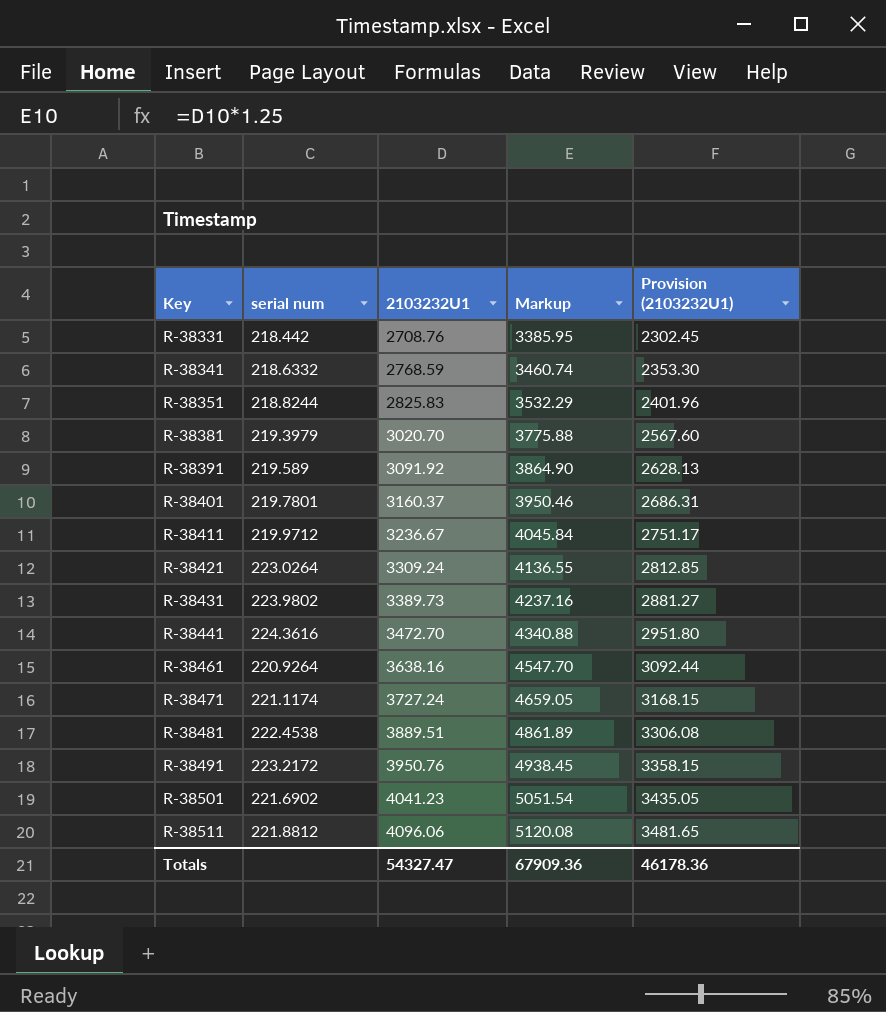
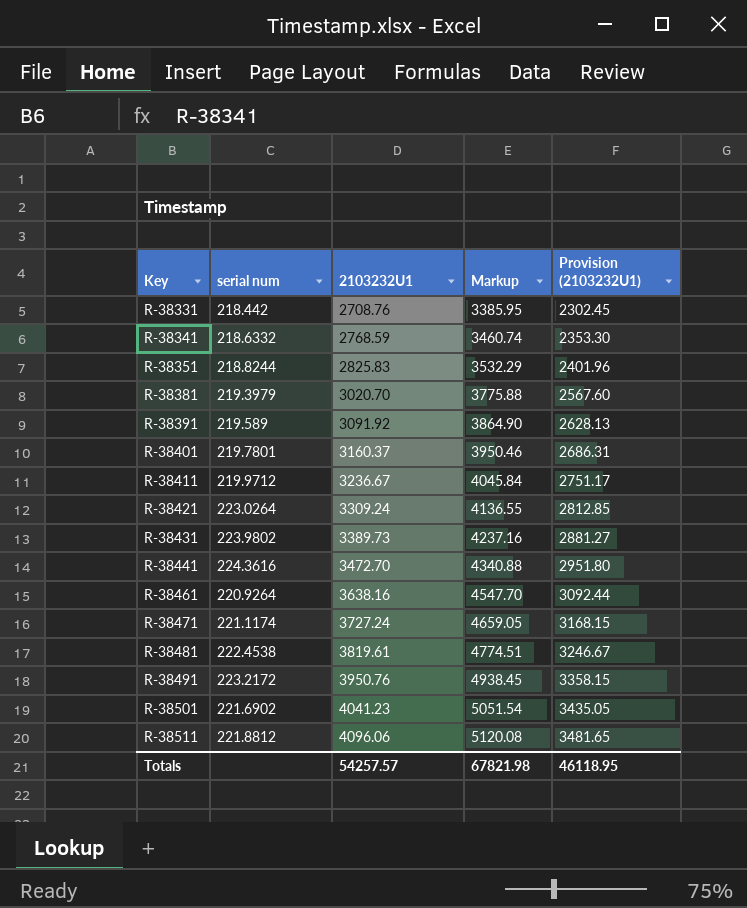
R-38481 | 2103232U1: 3889.51 -> 3819.61
R-38481 | Markup: 4861.89 -> 4774.51
R-38481 | Provision (2103232U1): 3306.08 -> 3246.67
Totals | 2103232U1: 54327.47 -> 54257.57
Totals | Markup: 67909.36 -> 67821.98
Totals | Provision (2103232U1): 46178.36 -> 46118.95

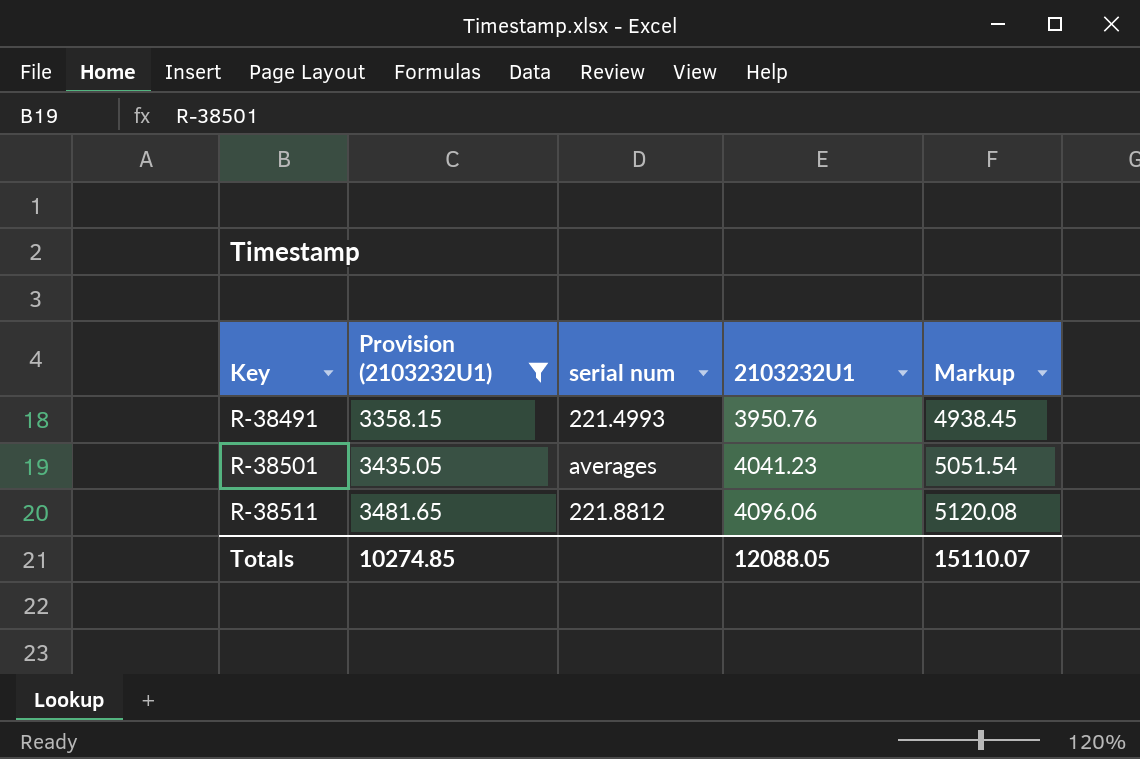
filter: none -> Provision (2103232U1) >= 3358.15
column Provision (2103232U1) | position: 5 -> 2
R-38491 | serial num: 223.2172 -> 221.4993
R-38501 | serial num: 221.6902 -> averages
Totals | Provision (2103232U1): 46118.95 -> 10274.85
Totals | 2103232U1: 54257.57 -> 12088.05
Totals | Markup: 67821.98 -> 15110.07

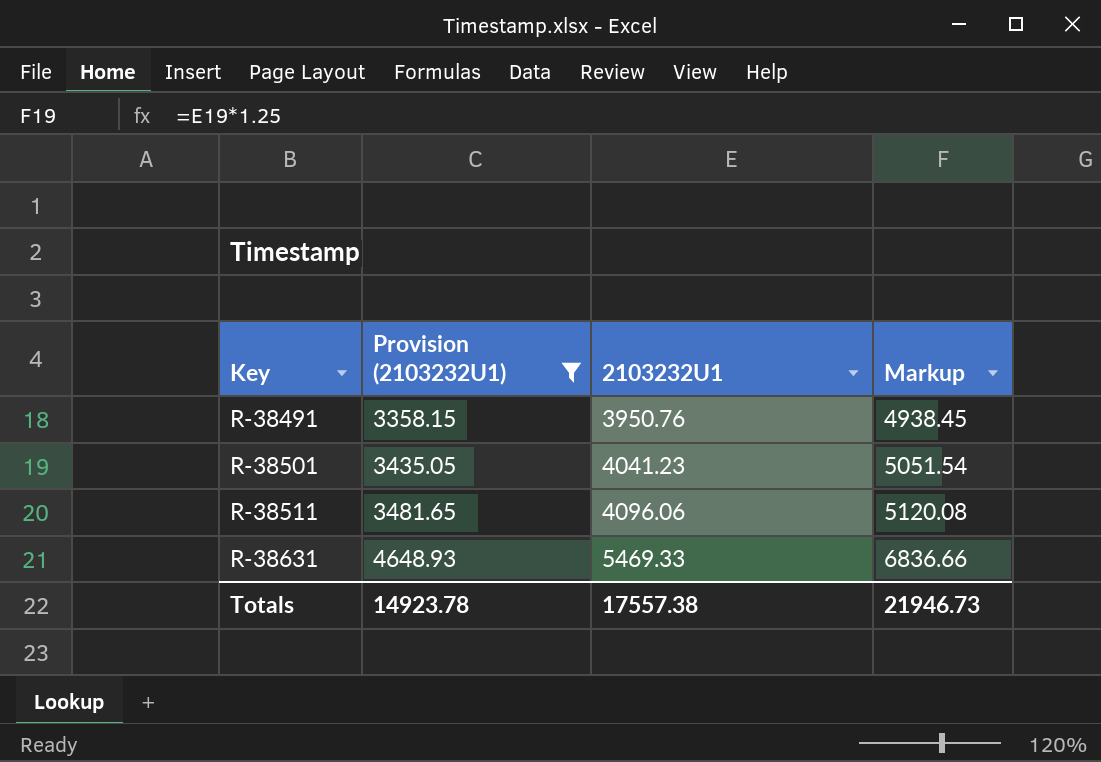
column serial num | position: 3 -> none
row R-38631: none -> 4648.93 | 5469.33 | 6836.66
Totals | Provision (2103232U1): 10274.85 -> 14923.78
Totals | 2103232U1: 12088.05 -> 17557.38
Totals | Markup: 15110.07 -> 21946.73

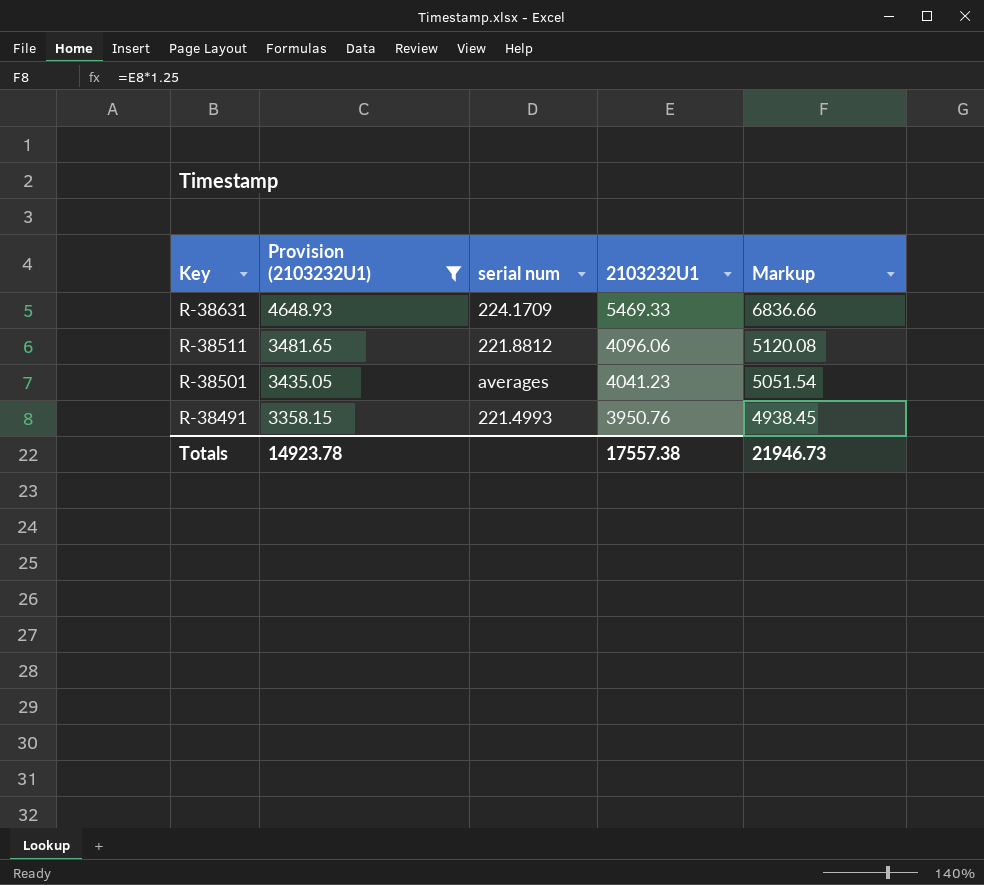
row order: Key ascending -> Key descending
column serial num | position: none -> 3

